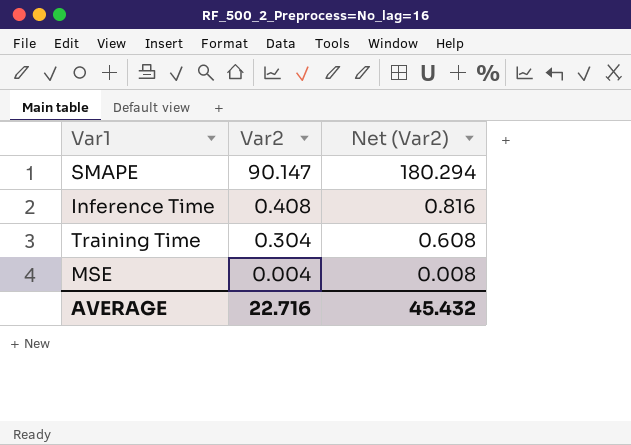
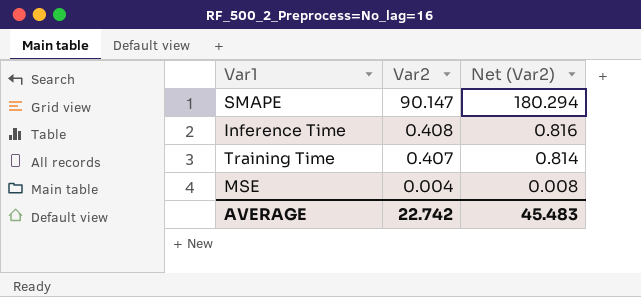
Training Time | Var2: 0.304 -> 0.407
Training Time | Net (Var2): 0.608 -> 0.814
AVERAGE | Var2: 22.716 -> 22.742
AVERAGE | Net (Var2): 45.432 -> 45.483

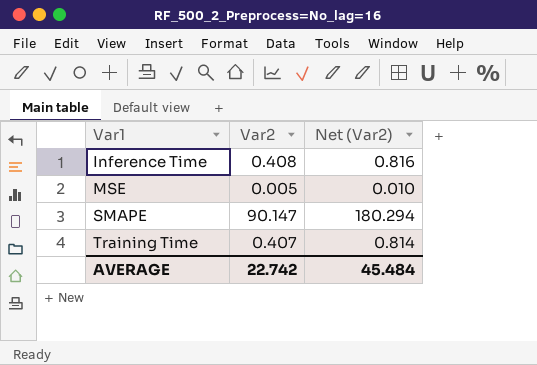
row order: Var2 descending -> Var1 ascending
MSE | Var2: 0.004 -> 0.005
MSE | Net (Var2): 0.008 -> 0.010
AVERAGE | Net (Var2): 45.483 -> 45.484

